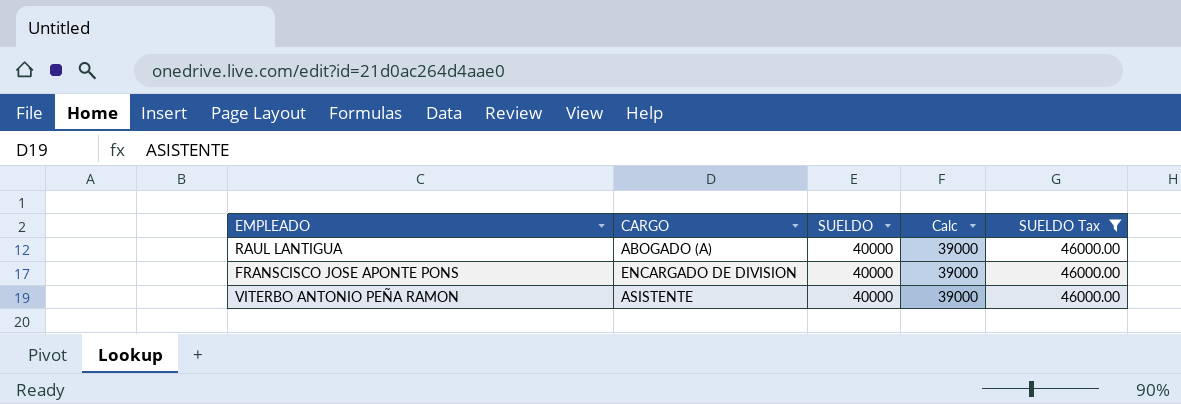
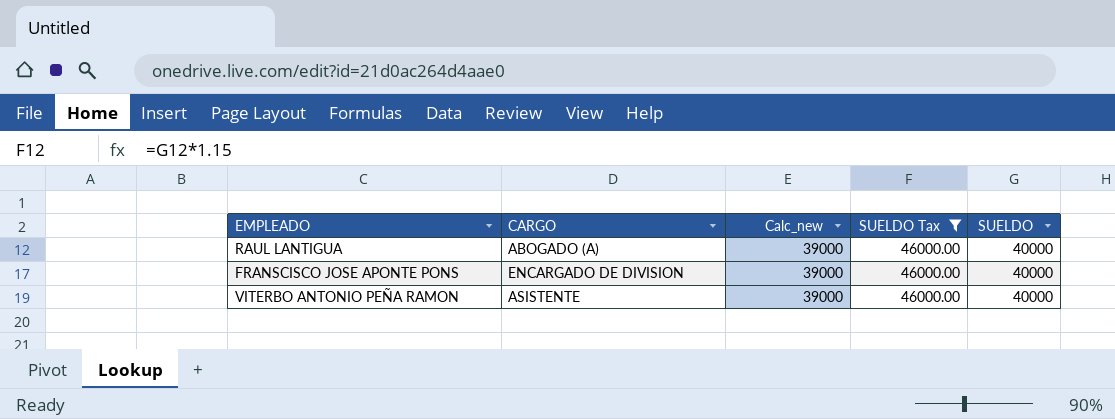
column name: Calc -> Calc_new
column SUELDO | position: 3 -> 5

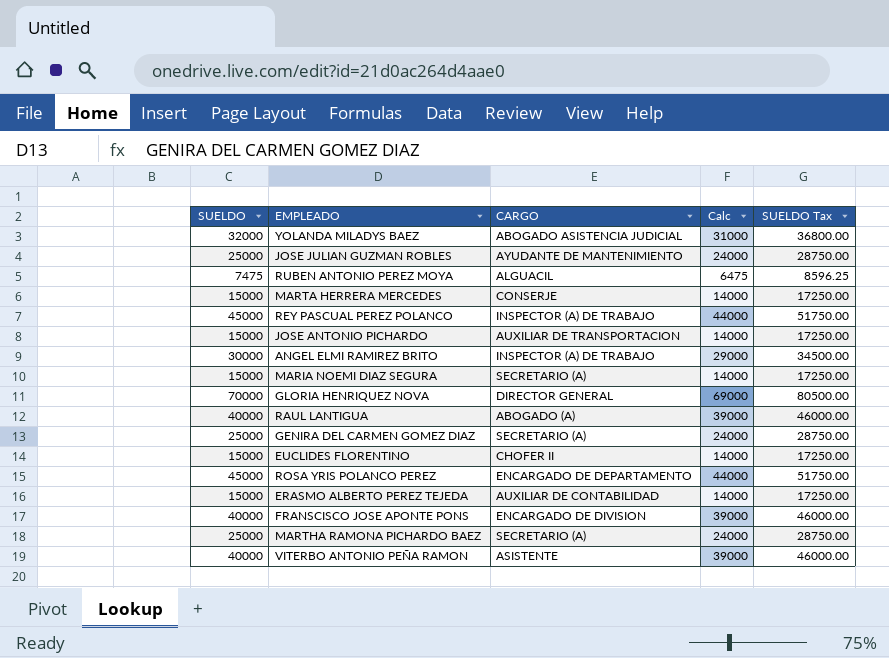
filter: SUELDO Tax = 46000.00 -> none
column SUELDO | position: 5 -> 1
column name: Calc_new -> Calc

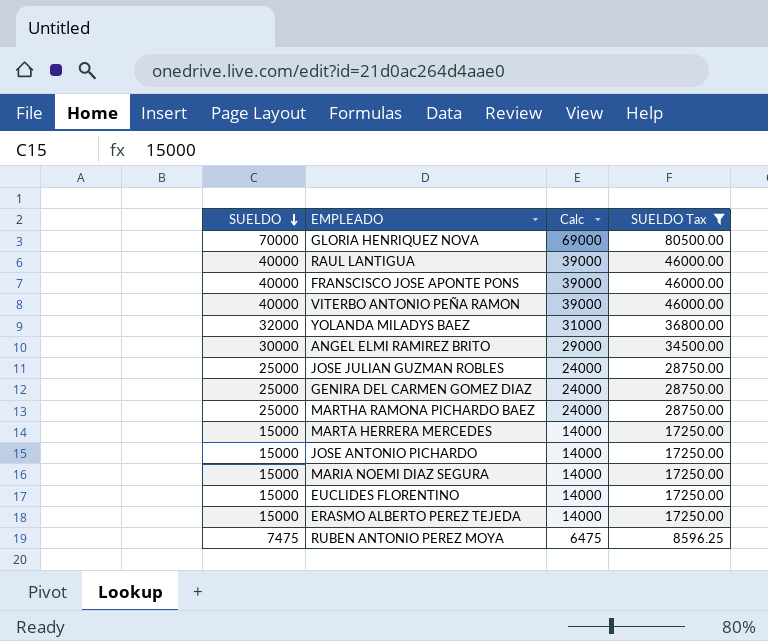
filter: none -> SUELDO Tax != 51750.00
row order: none -> SUELDO descending
column CARGO | position: 3 -> none

